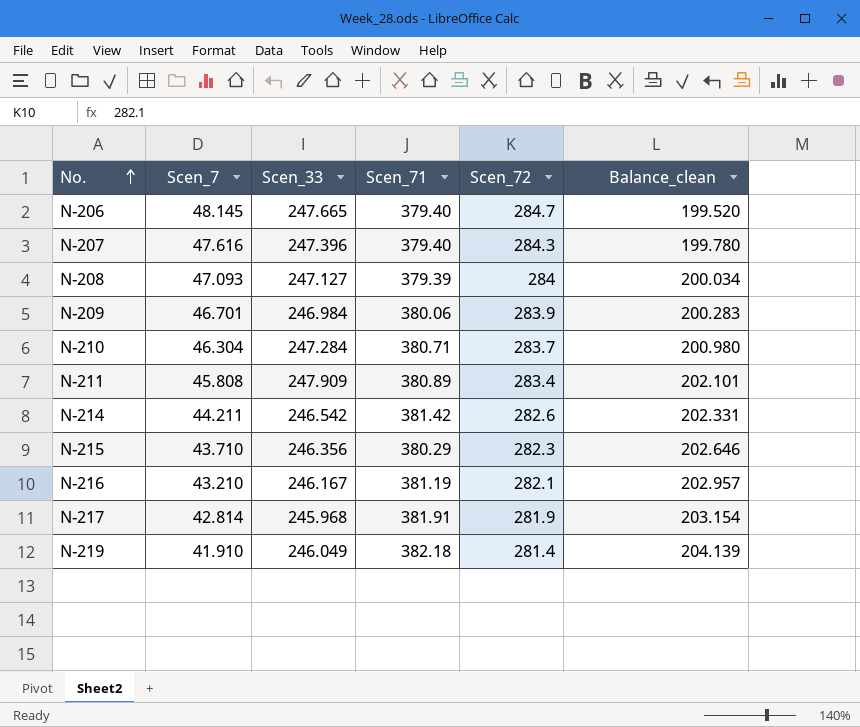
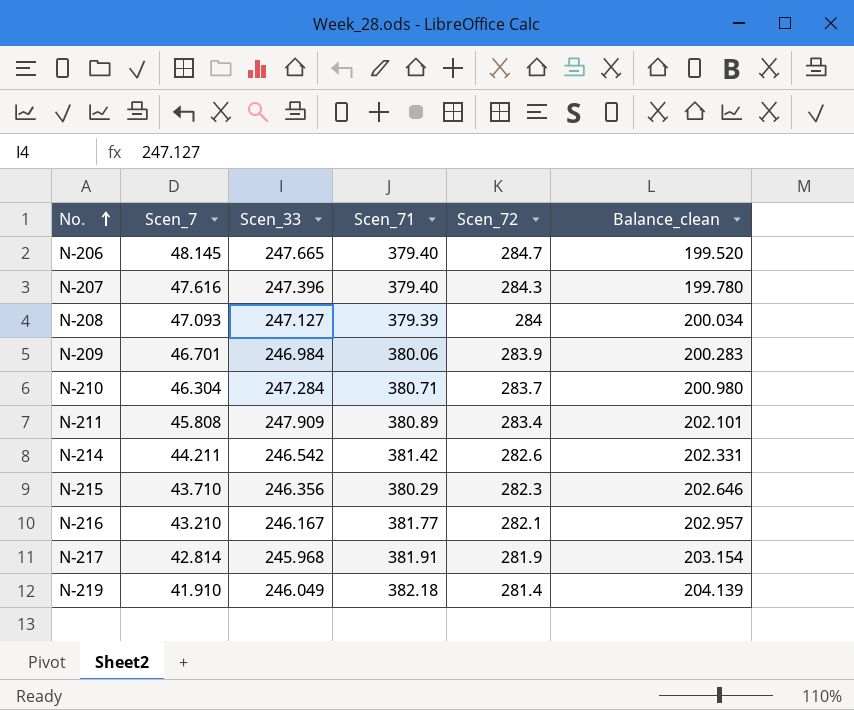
N-216 | Scen_71: 381.19 -> 381.77

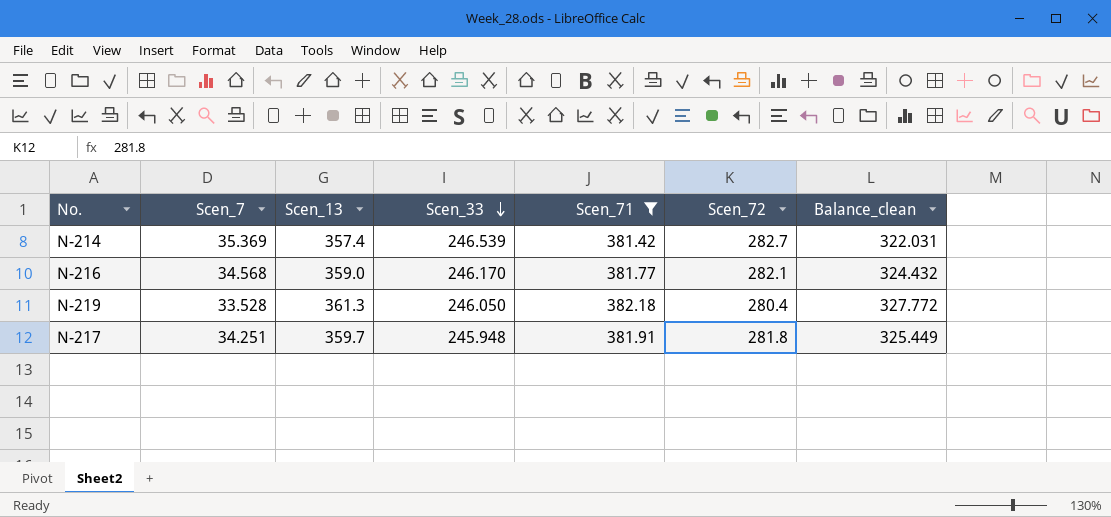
filter: none -> Scen_71 >= 381.42
row order: No. ascending -> Scen_33 descending
column Scen_13 | position: none -> 3
column Balance_clean | formula: [Scen_33] - [Scen_7] -> [Scen_13] - [Scen_7]
N-214 | Scen_7: 44.211 -> 35.369
N-214 | Scen_33: 246.542 -> 246.539
N-214 | Scen_72: 282.6 -> 282.7
N-216 | Scen_7: 43.210 -> 34.568
N-216 | Scen_33: 246.167 -> 246.170
N-219 | Scen_7: 41.910 -> 33.528
N-219 | Scen_33: 246.049 -> 246.050
N-219 | Scen_72: 281.4 -> 280.4
N-217 | Scen_7: 42.814 -> 34.251
N-217 | Scen_33: 245.968 -> 245.948
N-217 | Scen_72: 281.9 -> 281.8

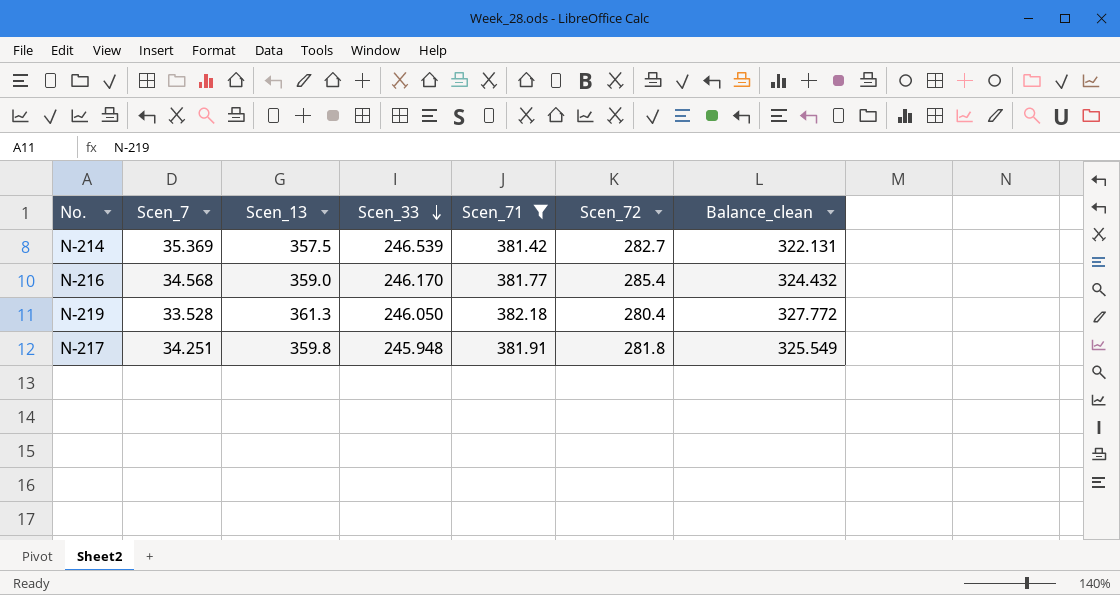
N-214 | Scen_13: 357.4 -> 357.5
N-214 | Balance_clean: 322.031 -> 322.131
N-216 | Scen_72: 282.1 -> 285.4
N-217 | Scen_13: 359.7 -> 359.8
N-217 | Balance_clean: 325.449 -> 325.549

